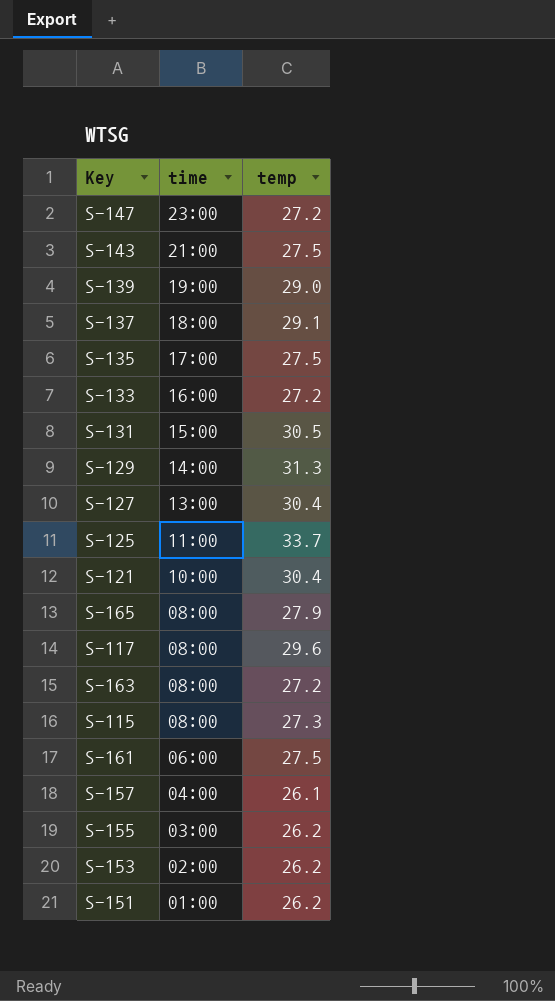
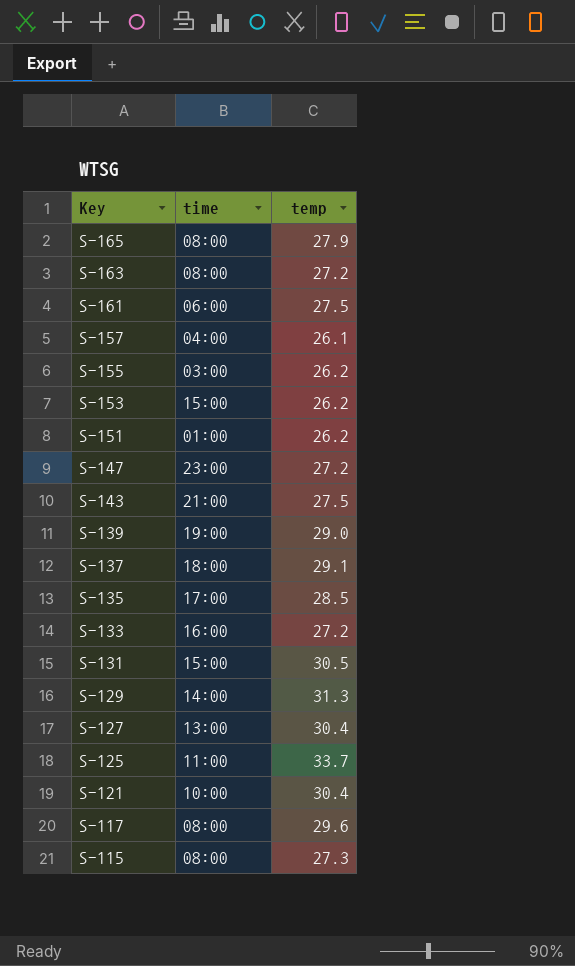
row order: time descending -> Key descending
S-153 | time: 02:00 -> 15:00
S-135 | temp: 27.5 -> 28.5

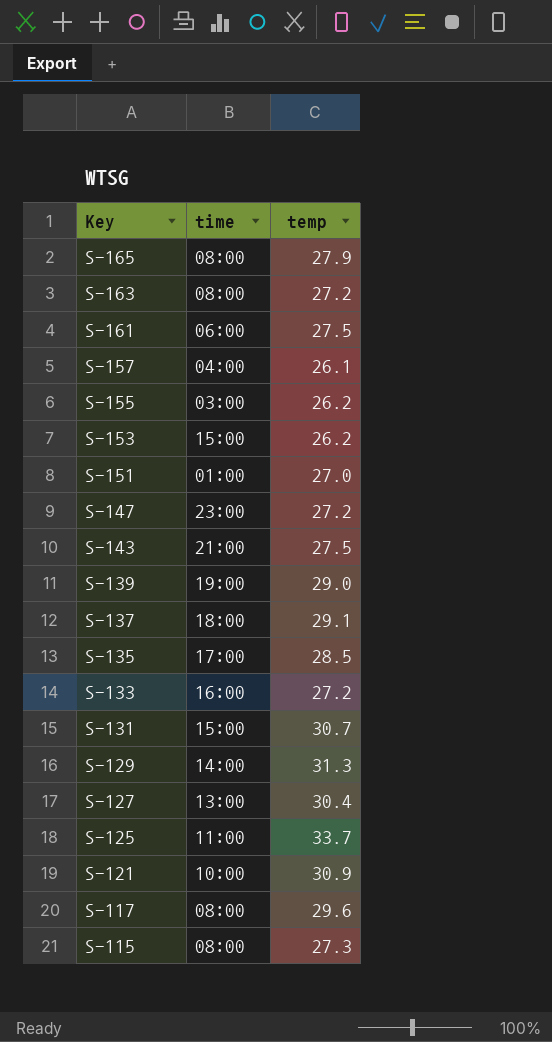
S-151 | temp: 26.2 -> 27.0
S-131 | temp: 30.5 -> 30.7
S-121 | temp: 30.4 -> 30.9

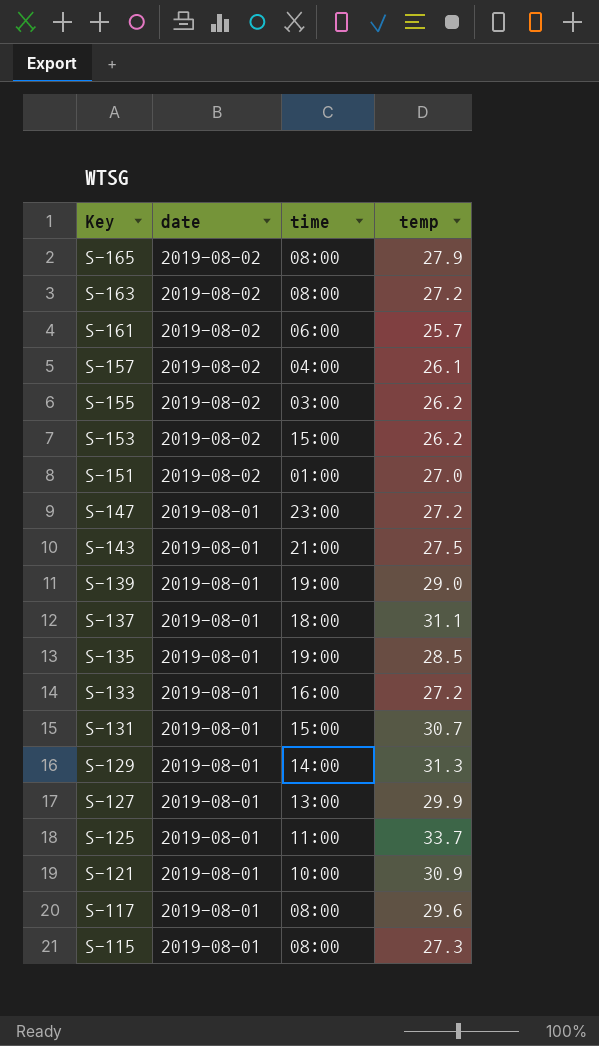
column date | position: none -> 2
S-161 | temp: 27.5 -> 25.7
S-137 | temp: 29.1 -> 31.1
S-135 | time: 17:00 -> 19:00
S-127 | temp: 30.4 -> 29.9

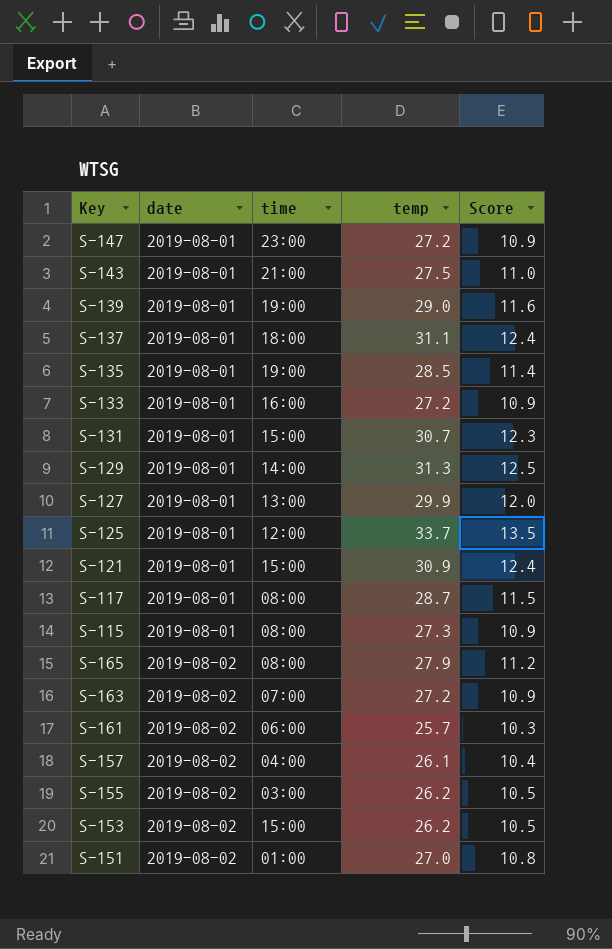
row order: Key descending -> date ascending
column Score | formula: none -> [temp] * 0.4
S-125 | time: 11:00 -> 12:00
S-121 | time: 10:00 -> 15:00
S-117 | temp: 29.6 -> 28.7
S-163 | time: 08:00 -> 07:00

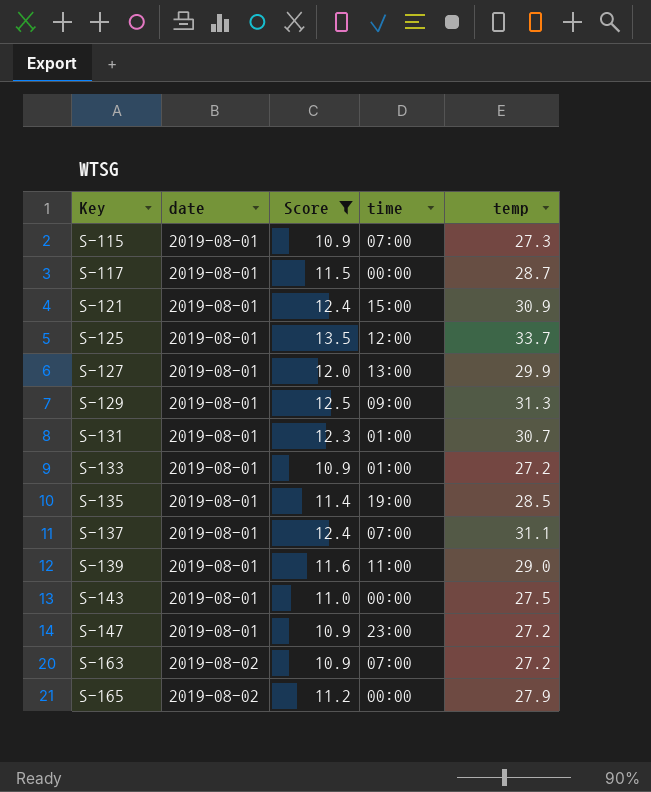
filter: none -> Score >= 10.9
row order: date ascending -> Key ascending
column Score | position: 5 -> 3
S-115 | time: 08:00 -> 07:00
S-117 | time: 08:00 -> 00:00
S-129 | time: 14:00 -> 09:00
S-131 | time: 15:00 -> 01:00
S-133 | time: 16:00 -> 01:00
S-137 | time: 18:00 -> 07:00
S-139 | time: 19:00 -> 11:00
S-143 | time: 21:00 -> 00:00
S-165 | time: 08:00 -> 00:00

